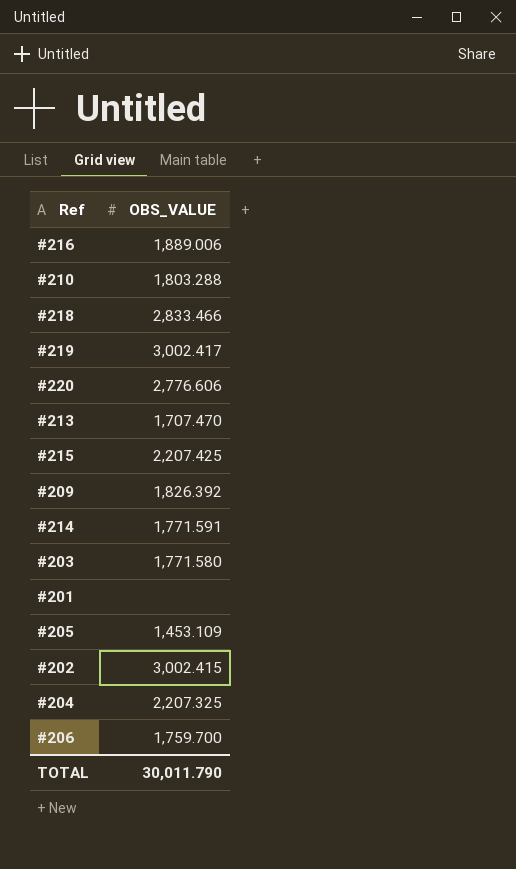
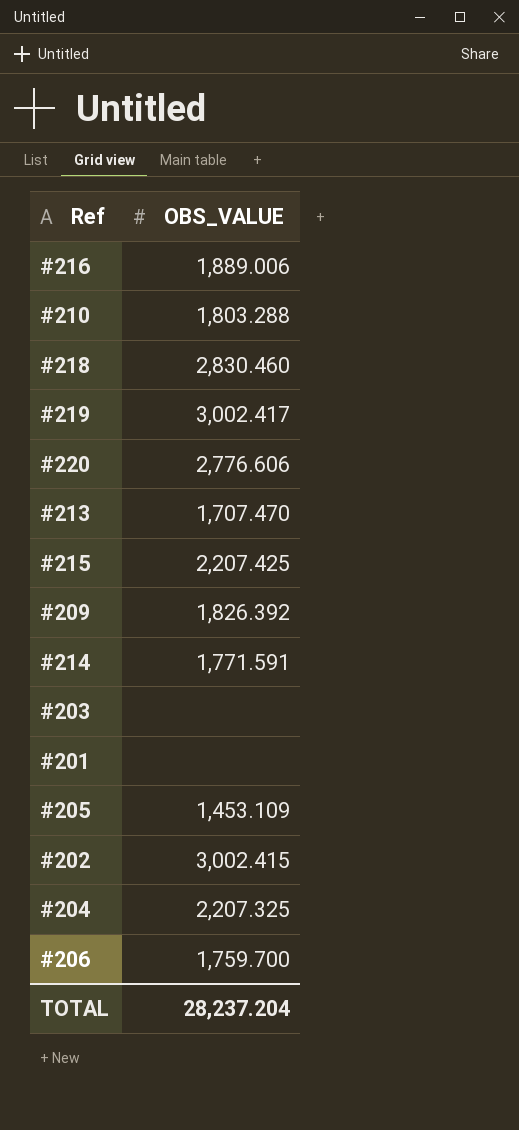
#218 | OBS_VALUE: 2,833.466 -> 2,830.460
#203 | OBS_VALUE: 1,771.580 -> none
TOTAL | OBS_VALUE: 30,011.790 -> 28,237.204

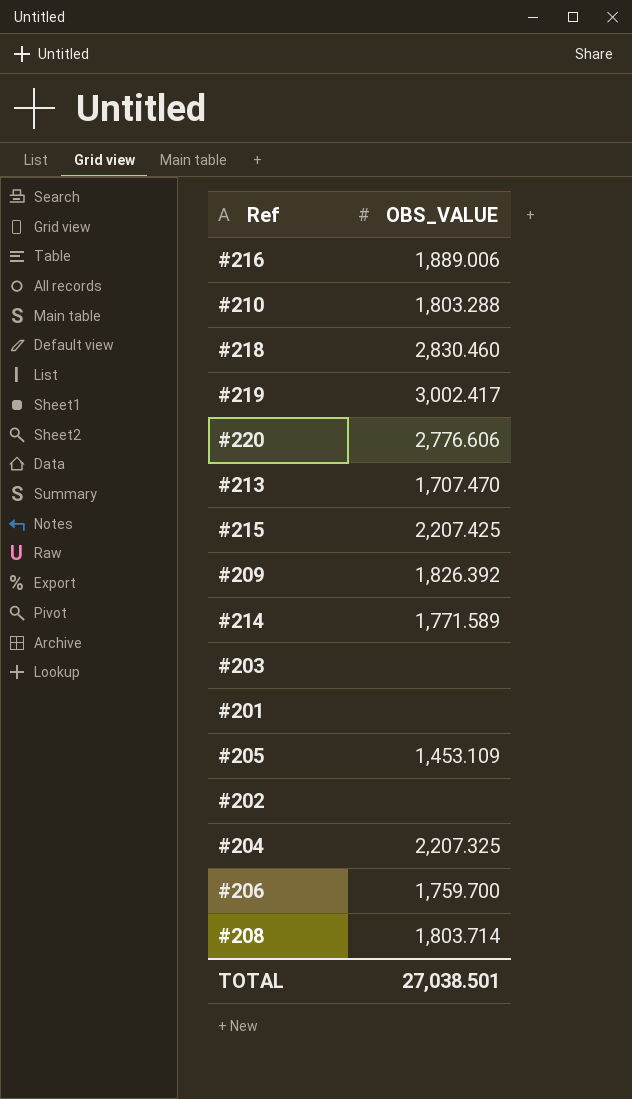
#214 | OBS_VALUE: 1,771.591 -> 1,771.589
#202 | OBS_VALUE: 3,002.415 -> none
row #208: none -> 1,803.714
TOTAL | OBS_VALUE: 28,237.204 -> 27,038.501

